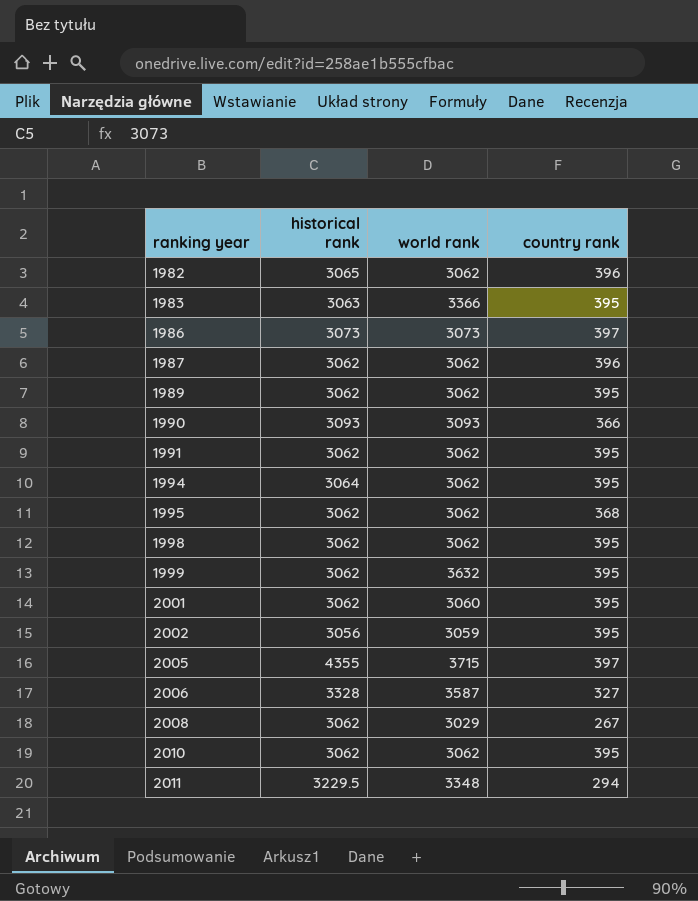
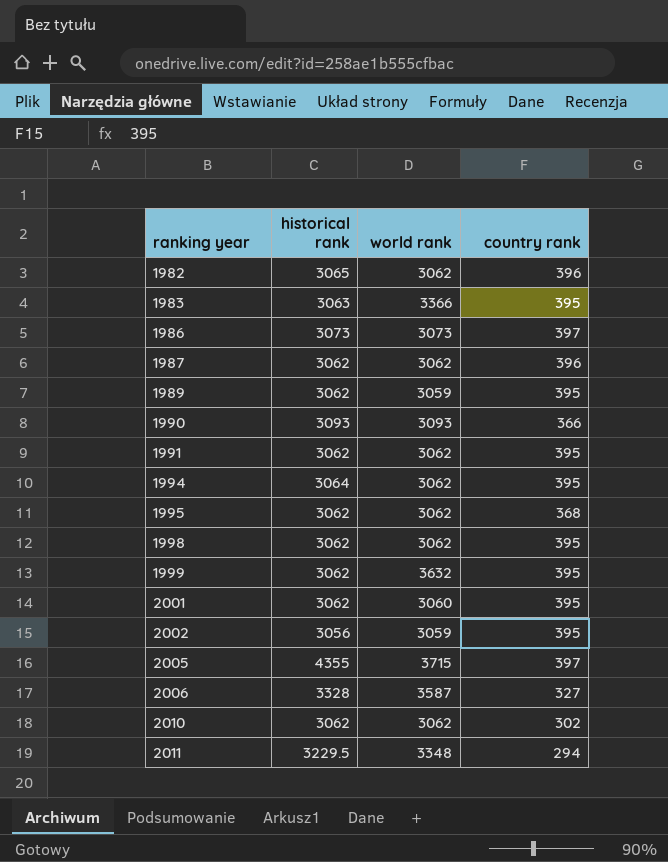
row 2008: 3062 | 3029 | 267 -> none
1989 | world rank: 3062 -> 3059
2010 | country rank: 395 -> 302

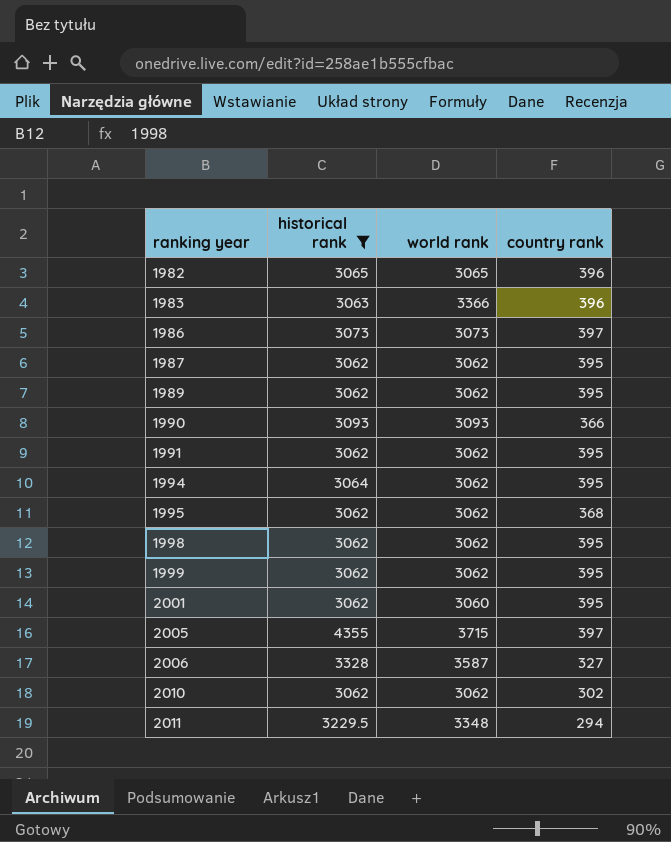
filter: none -> historical rank != 3056
1982 | world rank: 3062 -> 3065
1983 | country rank: 395 -> 396
1987 | country rank: 396 -> 395
1989 | world rank: 3059 -> 3062
1999 | world rank: 3632 -> 3062

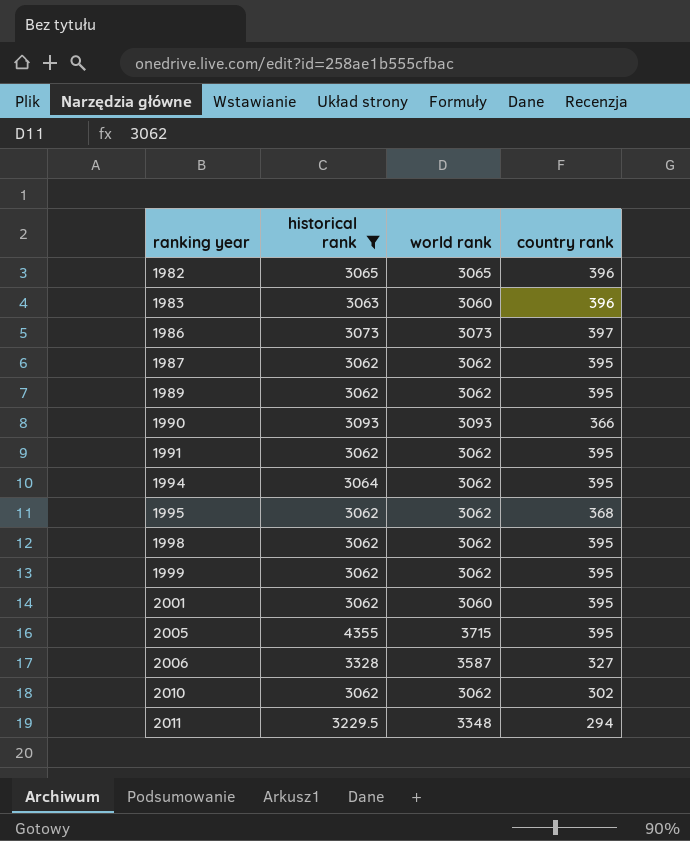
1983 | world rank: 3366 -> 3060
2005 | country rank: 397 -> 395

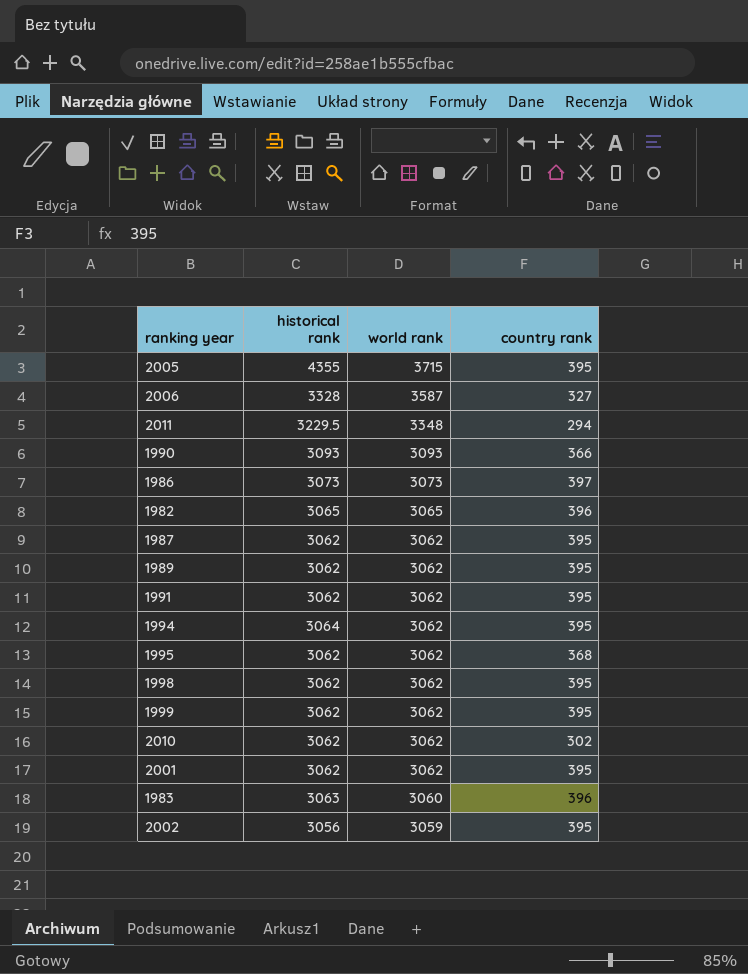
filter: historical rank != 3056 -> none
row order: ranking year ascending -> world rank descending
2001 | world rank: 3060 -> 3062

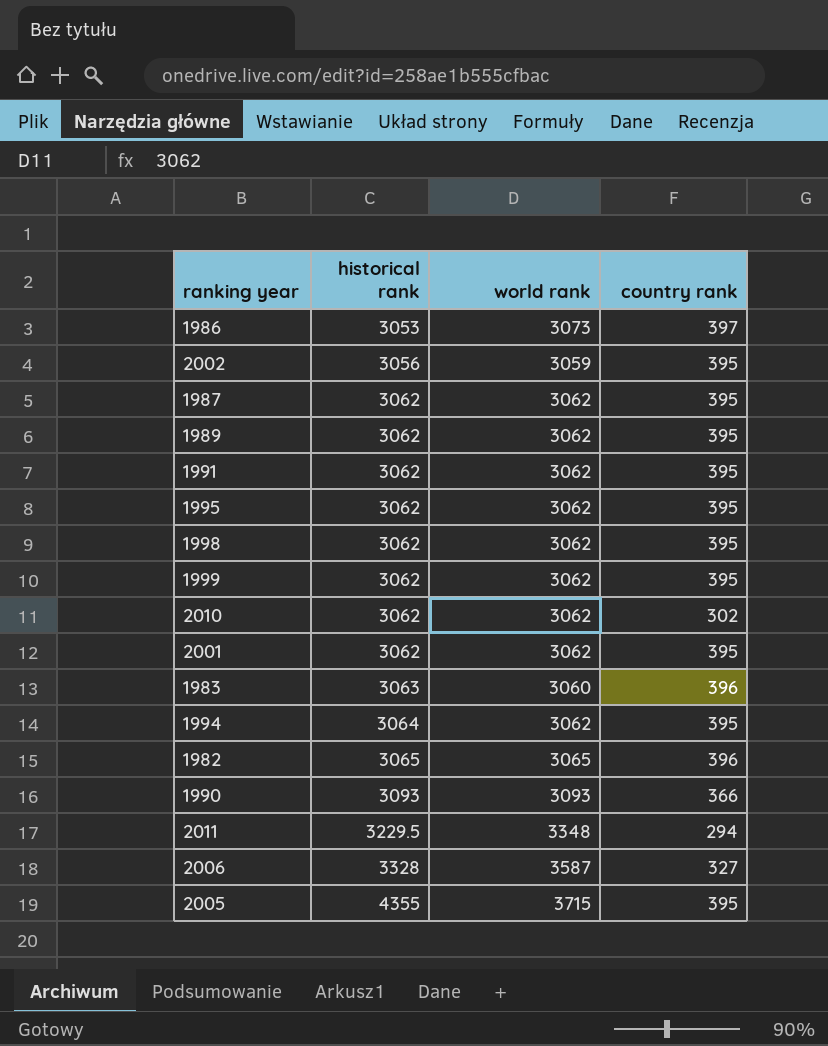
row order: world rank descending -> historical rank ascending
1986 | historical rank: 3073 -> 3053
1995 | country rank: 368 -> 395

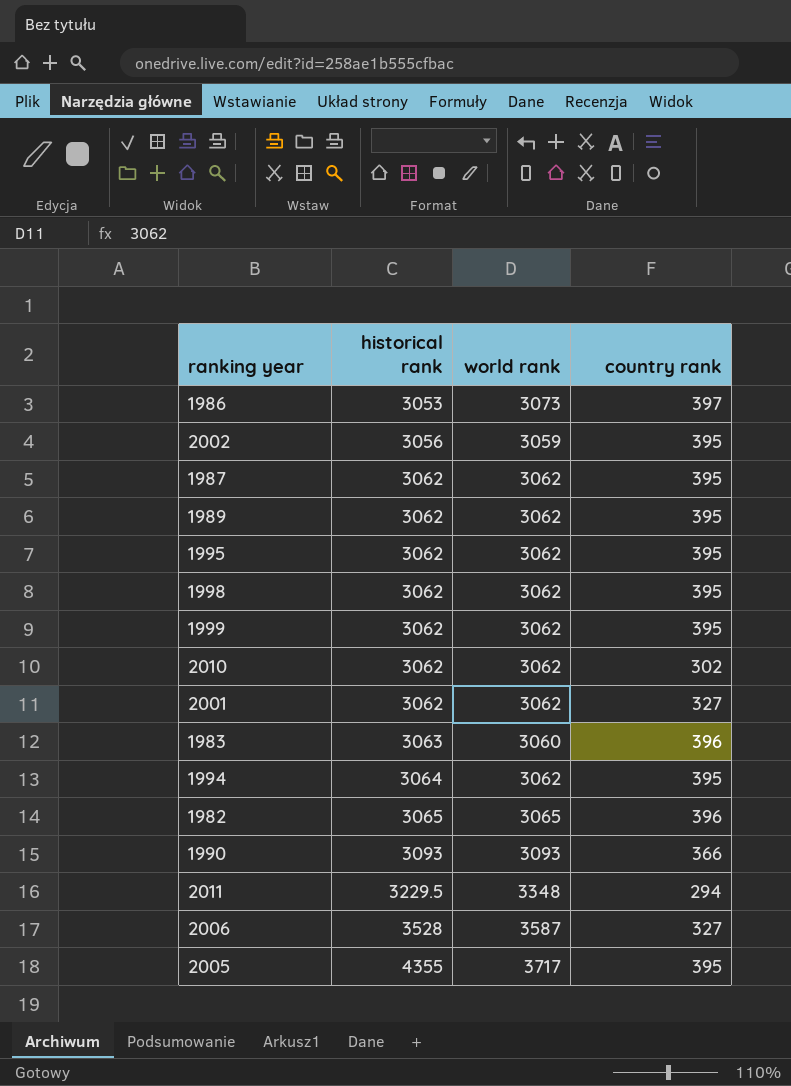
row 1991: 3062 | 3062 | 395 -> none
2001 | country rank: 395 -> 327
2006 | historical rank: 3328 -> 3528
2005 | world rank: 3715 -> 3717

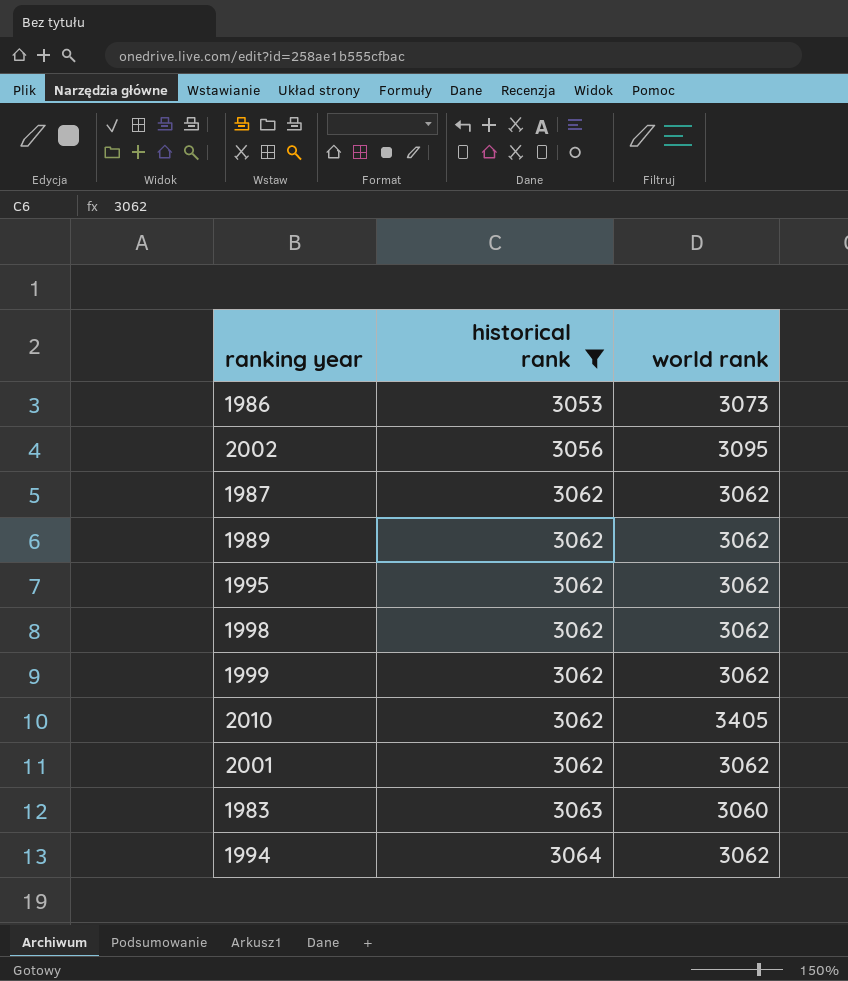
filter: none -> historical rank <= 3064
column country rank | position: 4 -> none
2002 | world rank: 3059 -> 3095
2010 | world rank: 3062 -> 3405

